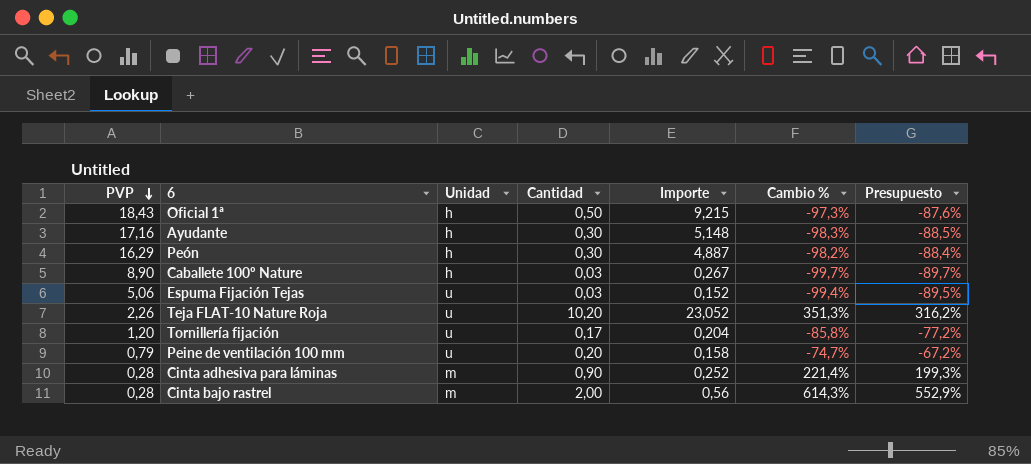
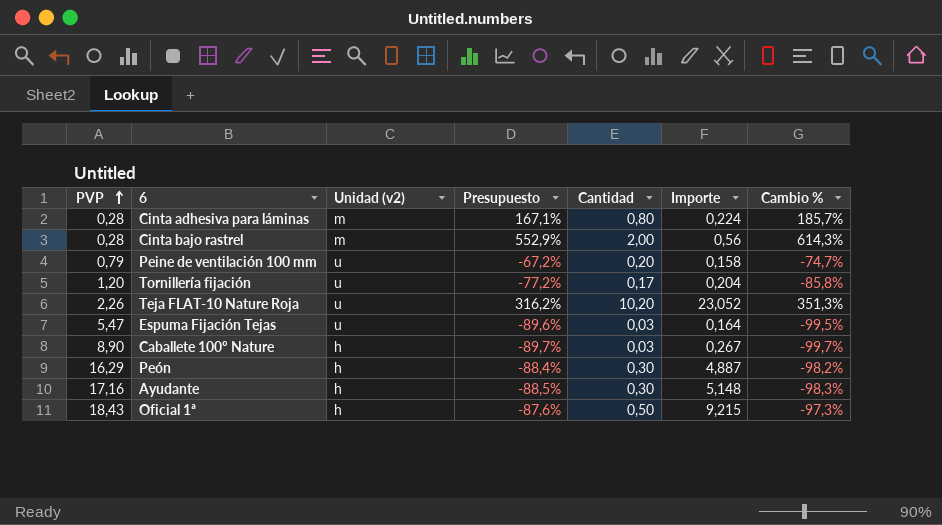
row order: PVP descending -> PVP ascending
column name: Unidad -> Unidad (v2)
column Presupuesto | position: 7 -> 4
Cinta adhesiva para láminas | Presupuesto: 199,3% -> 167,1%
Cinta adhesiva para láminas | Cantidad: 0,90 -> 0,80
Cinta adhesiva para láminas | Importe: 0,252 -> 0,224
Cinta adhesiva para láminas | Cambio %: 221,4% -> 185,7%
Espuma Fijación Tejas | PVP: 5,06 -> 5,47
Espuma Fijación Tejas | Presupuesto: -89,5% -> -89,6%
Espuma Fijación Tejas | Importe: 0,152 -> 0,164
Espuma Fijación Tejas | Cambio %: -99,4% -> -99,5%

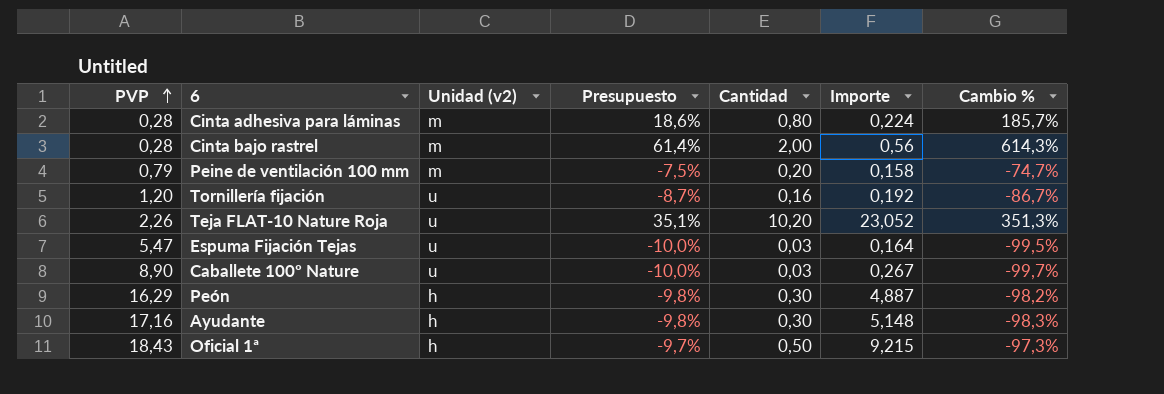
column Presupuesto | formula: [Cambio %] * 0,9 -> [Cambio %] * 0,1
Peine de ventilación 100 mm | Unidad (v2): u -> m
Tornillería fijación | Cantidad: 0,17 -> 0,16
Tornillería fijación | Importe: 0,204 -> 0,192
Tornillería fijación | Cambio %: -85,8% -> -86,7%
Caballete 100º Nature | Unidad (v2): h -> u

